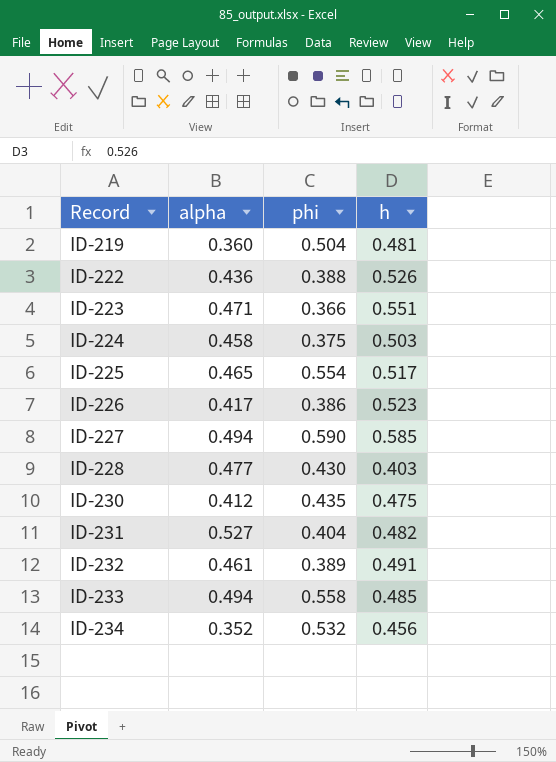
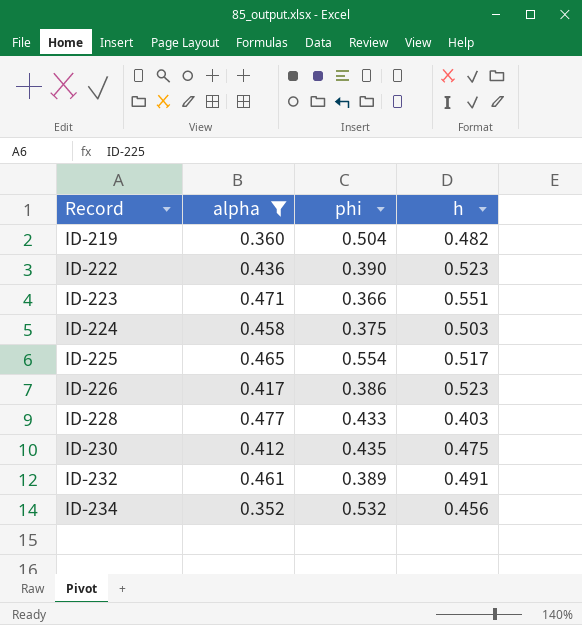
filter: none -> alpha <= 0.477
ID-219 | h: 0.481 -> 0.482
ID-222 | phi: 0.388 -> 0.390
ID-222 | h: 0.526 -> 0.523
ID-228 | phi: 0.430 -> 0.433

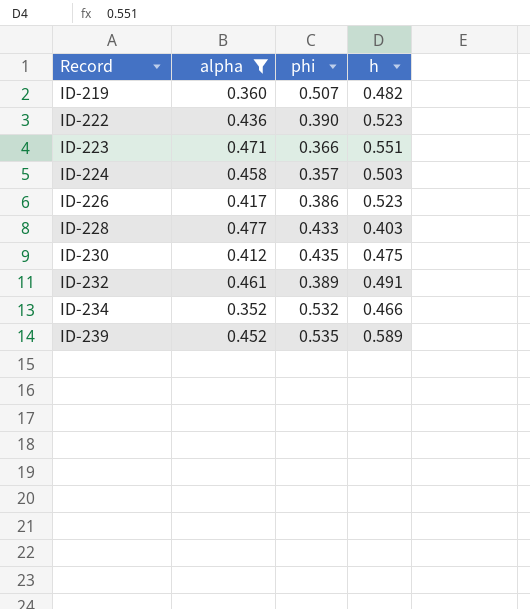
row ID-225: 0.465 | 0.554 | 0.517 -> none
ID-219 | phi: 0.504 -> 0.507
ID-224 | phi: 0.375 -> 0.357
ID-234 | h: 0.456 -> 0.466
row ID-239: none -> 0.452 | 0.535 | 0.589

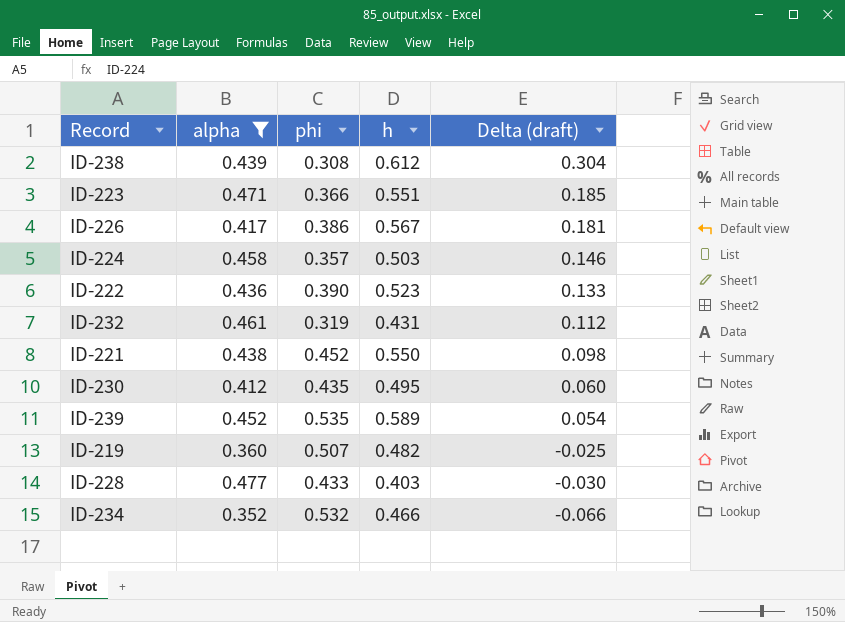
row order: Record ascending -> Delta (draft) descending
column Delta (draft) | formula: none -> [h] - [phi]
row ID-238: none -> 0.439 | 0.308 | 0.612 | 0.304
ID-226 | h: 0.523 -> 0.567
ID-232 | phi: 0.389 -> 0.319
ID-232 | h: 0.491 -> 0.431
row ID-221: none -> 0.438 | 0.452 | 0.550 | 0.098
ID-230 | h: 0.475 -> 0.495

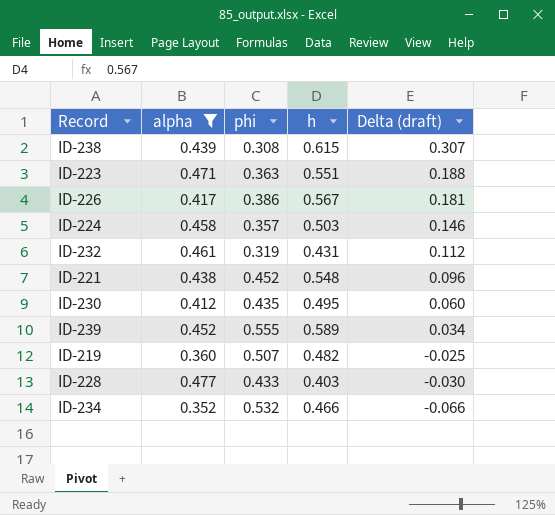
row ID-222: 0.436 | 0.390 | 0.523 | 0.133 -> none
ID-238 | h: 0.612 -> 0.615
ID-238 | Delta (draft): 0.304 -> 0.307
ID-223 | phi: 0.366 -> 0.363
ID-223 | Delta (draft): 0.185 -> 0.188
ID-221 | h: 0.550 -> 0.548
ID-221 | Delta (draft): 0.098 -> 0.096
ID-239 | phi: 0.535 -> 0.555
ID-239 | Delta (draft): 0.054 -> 0.034

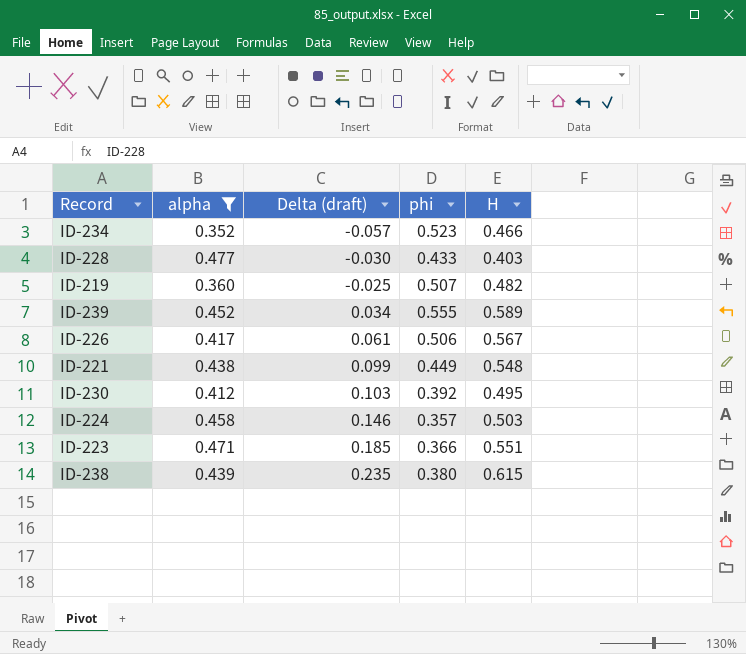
row order: Delta (draft) descending -> Delta (draft) ascending
column Delta (draft) | position: 5 -> 3
column name: h -> H
row ID-232: 0.461 | 0.319 | 0.431 | 0.112 -> none
ID-234 | Delta (draft): -0.066 -> -0.057
ID-234 | phi: 0.532 -> 0.523
ID-226 | Delta (draft): 0.181 -> 0.061
ID-226 | phi: 0.386 -> 0.506
ID-221 | Delta (draft): 0.096 -> 0.099
ID-221 | phi: 0.452 -> 0.449
ID-230 | Delta (draft): 0.060 -> 0.103
ID-230 | phi: 0.435 -> 0.392
ID-223 | Delta (draft): 0.188 -> 0.185
ID-223 | phi: 0.363 -> 0.366
ID-238 | Delta (draft): 0.307 -> 0.235
ID-238 | phi: 0.308 -> 0.380

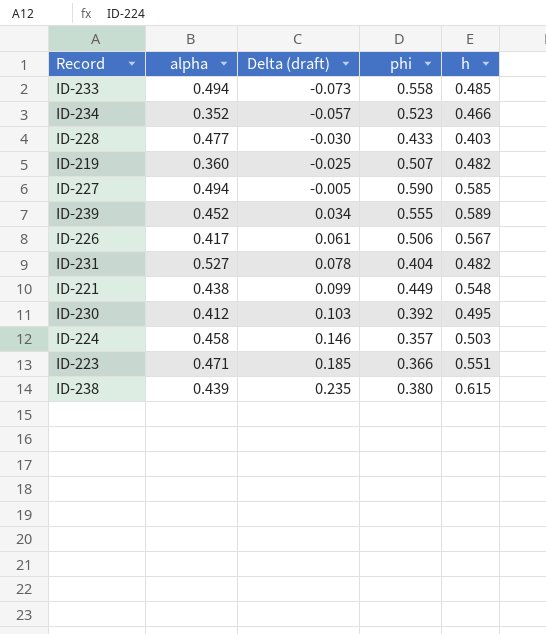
filter: alpha <= 0.477 -> none
column name: H -> h

